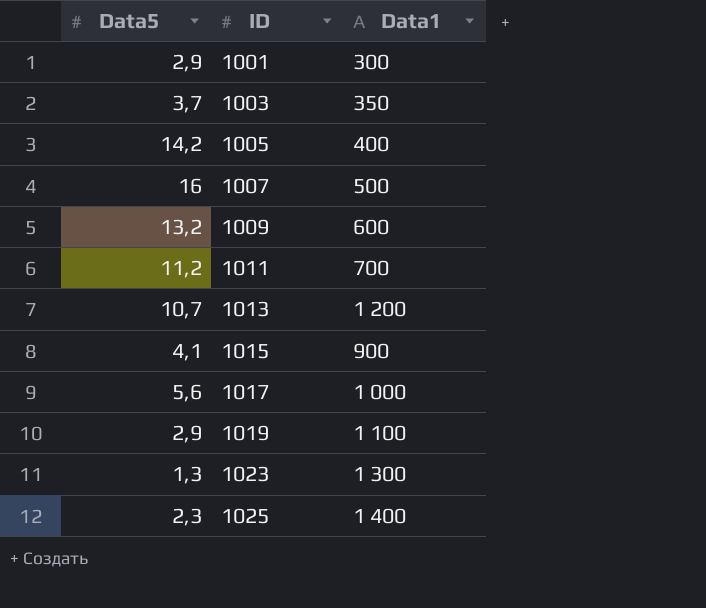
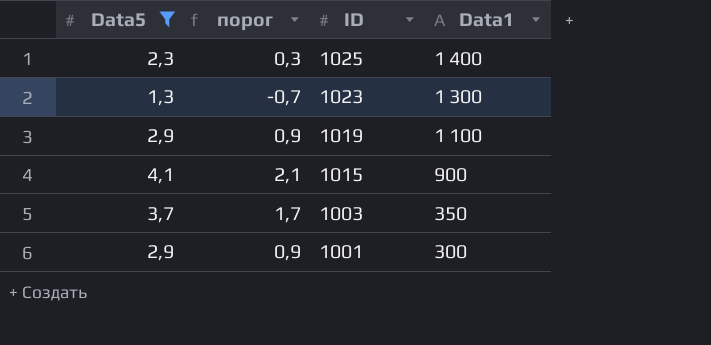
filter: none -> Data5 <= 4,1
row order: ID ascending -> ID descending
column порог | formula: none -> [Data5] - 2

